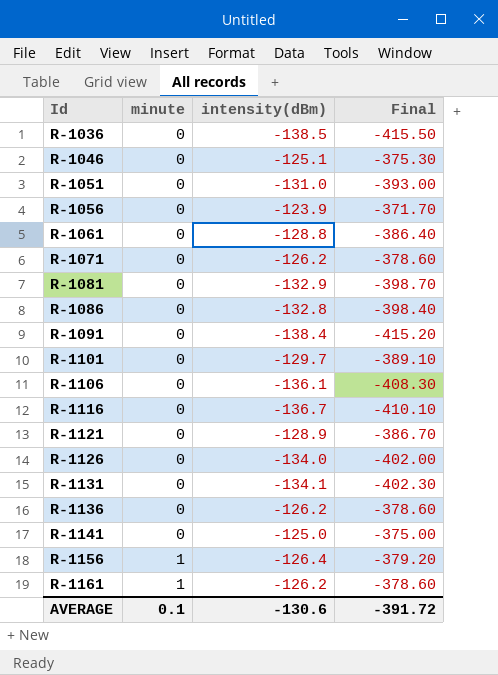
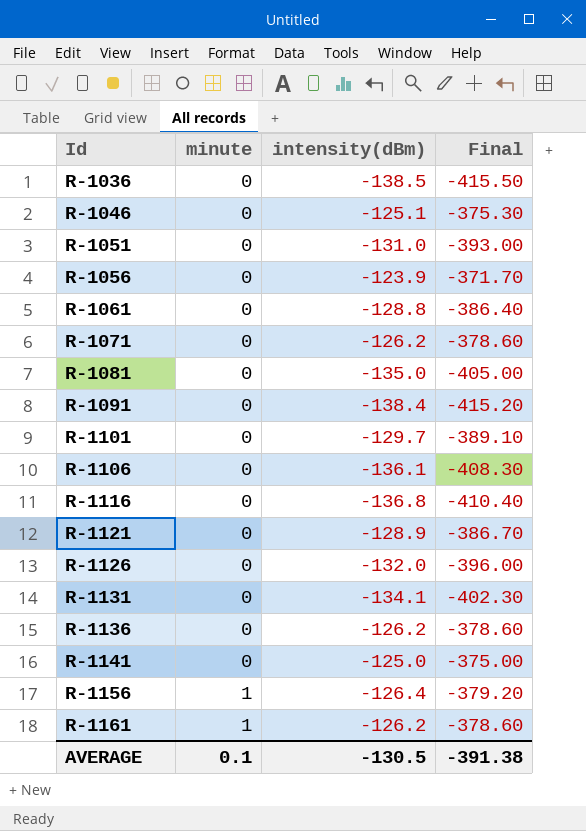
row R-1086: 0 | -132.8 | -398.40 -> none
R-1081 | intensity(dBm): -132.9 -> -135.0
R-1081 | Final: -398.70 -> -405.00
R-1116 | intensity(dBm): -136.7 -> -136.8
R-1116 | Final: -410.10 -> -410.40
R-1126 | intensity(dBm): -134.0 -> -132.0
R-1126 | Final: -402.00 -> -396.00
AVERAGE | intensity(dBm): -130.6 -> -130.5
AVERAGE | Final: -391.72 -> -391.38

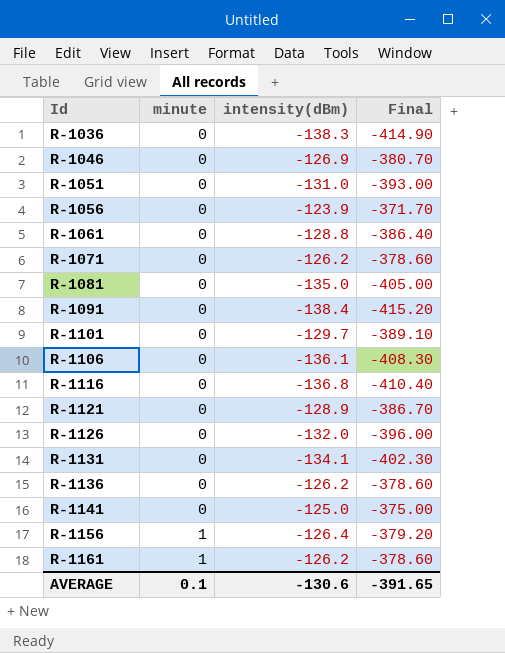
R-1036 | intensity(dBm): -138.5 -> -138.3
R-1036 | Final: -415.50 -> -414.90
R-1046 | intensity(dBm): -125.1 -> -126.9
R-1046 | Final: -375.30 -> -380.70
AVERAGE | intensity(dBm): -130.5 -> -130.6
AVERAGE | Final: -391.38 -> -391.65

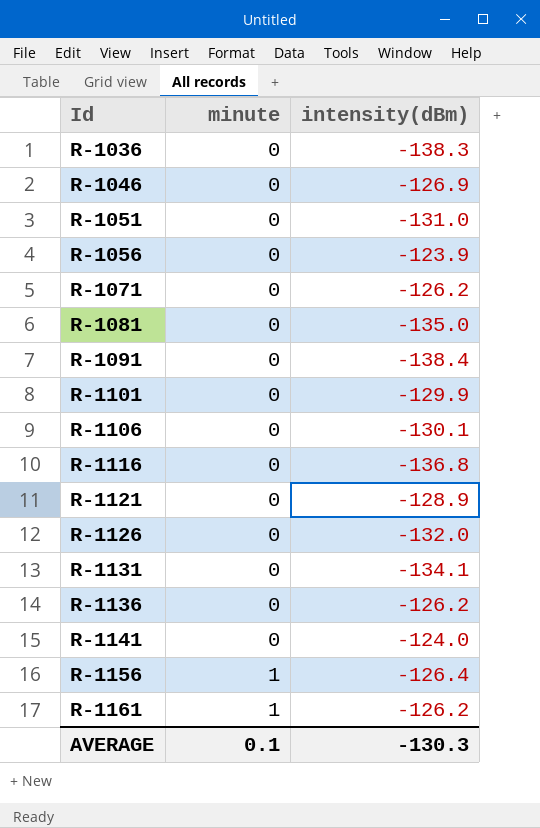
column Final | formula: [intensity(dBm)] * 3 -> none
row R-1061: 0 | -128.8 | -386.40 -> none
R-1101 | intensity(dBm): -129.7 -> -129.9
R-1106 | intensity(dBm): -136.1 -> -130.1
R-1141 | intensity(dBm): -125.0 -> -124.0
AVERAGE | intensity(dBm): -130.6 -> -130.3

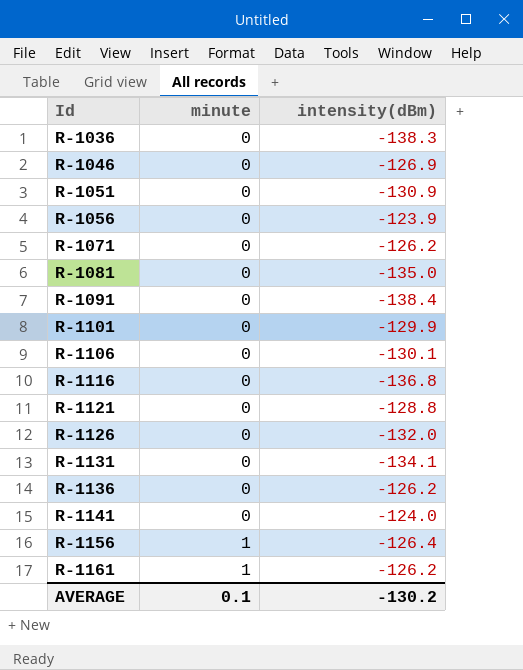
R-1051 | intensity(dBm): -131.0 -> -130.9
R-1121 | intensity(dBm): -128.9 -> -128.8
AVERAGE | intensity(dBm): -130.3 -> -130.2

